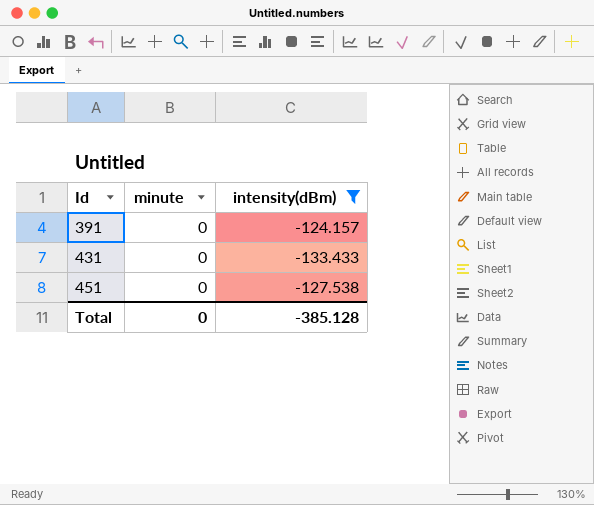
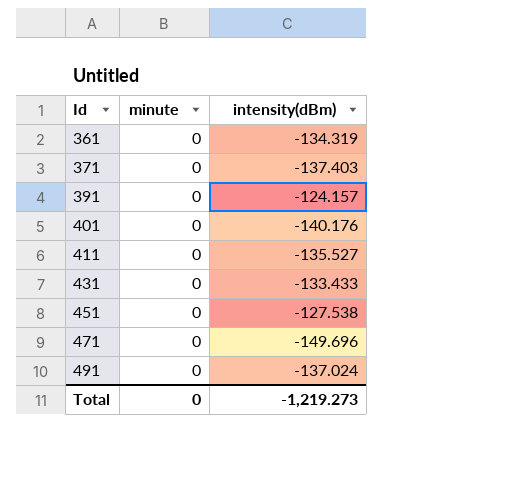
filter: intensity(dBm) >= -133.433 -> none
Total | intensity(dBm): -385.128 -> -1,219.273

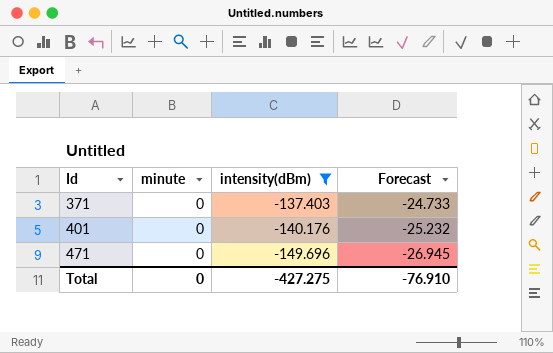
filter: none -> intensity(dBm) <= -137.403
column Forecast | formula: none -> [intensity(dBm)] * 0.18
Total | intensity(dBm): -1,219.273 -> -427.275

